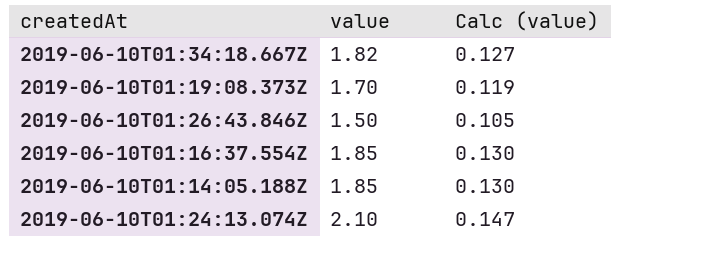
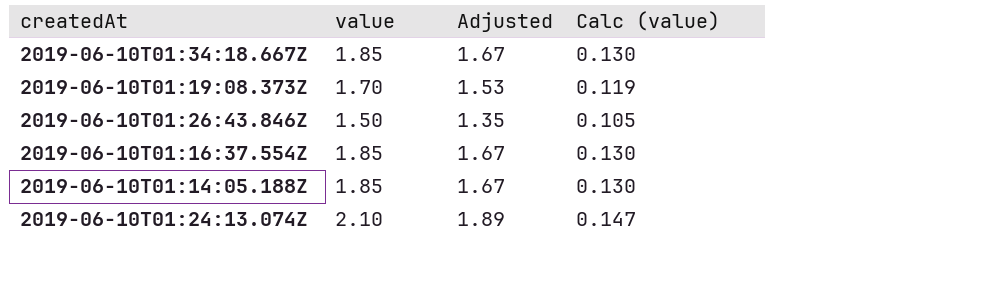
column Adjusted | formula: none -> [value] * 0.9
2019-06-10T01:34:18.667Z | value: 1.82 -> 1.85
2019-06-10T01:34:18.667Z | Calc (value): 0.127 -> 0.130

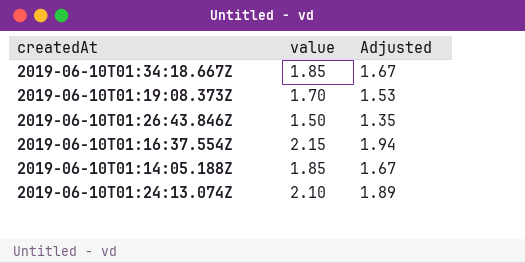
column Calc (value) | formula: [value] * 0.07 -> none
2019-06-10T01:16:37.554Z | value: 1.85 -> 2.15
2019-06-10T01:16:37.554Z | Adjusted: 1.67 -> 1.94

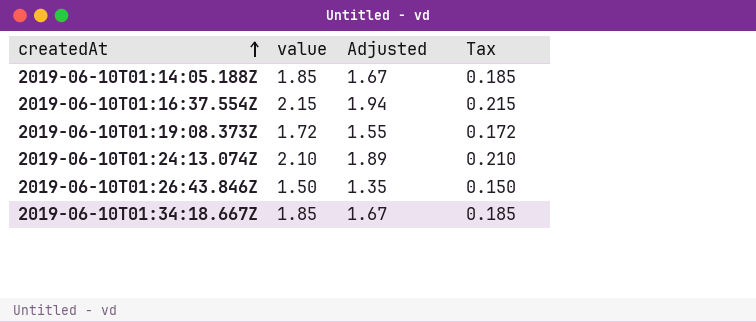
row order: none -> createdAt ascending
column Tax | formula: none -> [value] * 0.1
2019-06-10T01:19:08.373Z | value: 1.70 -> 1.72
2019-06-10T01:19:08.373Z | Adjusted: 1.53 -> 1.55

